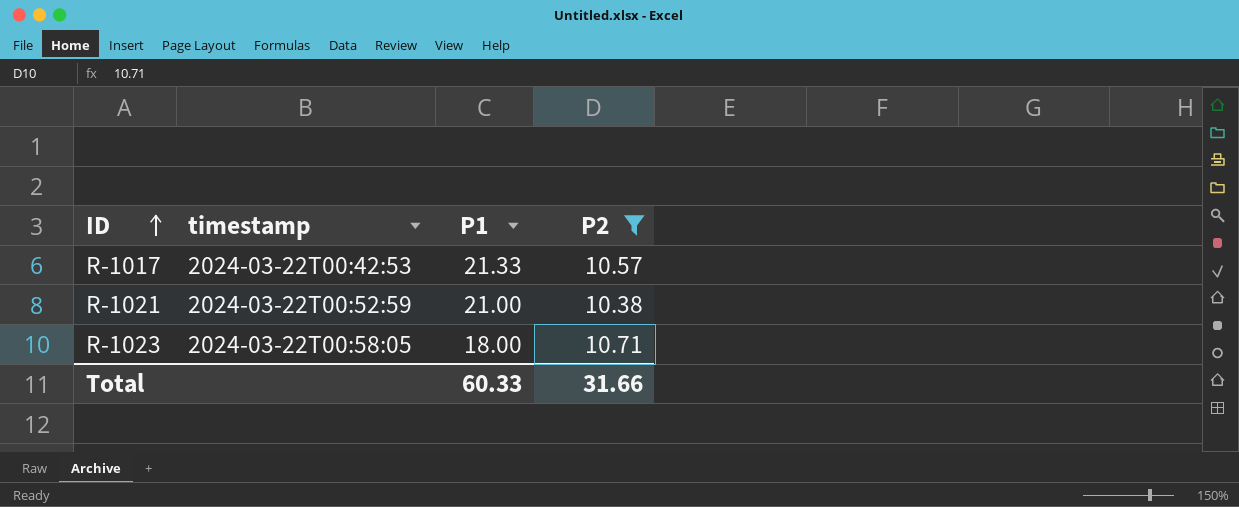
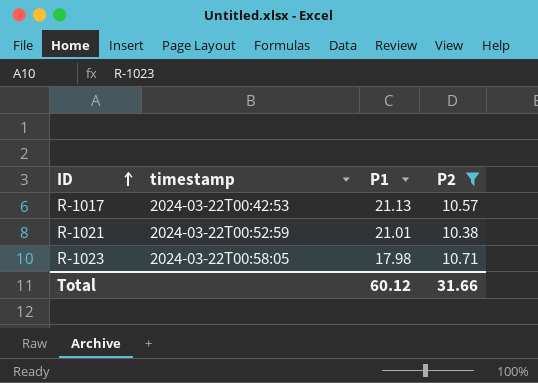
R-1017 | P1: 21.33 -> 21.13
R-1021 | P1: 21.00 -> 21.01
R-1023 | P1: 18.00 -> 17.98
Total | P1: 60.33 -> 60.12

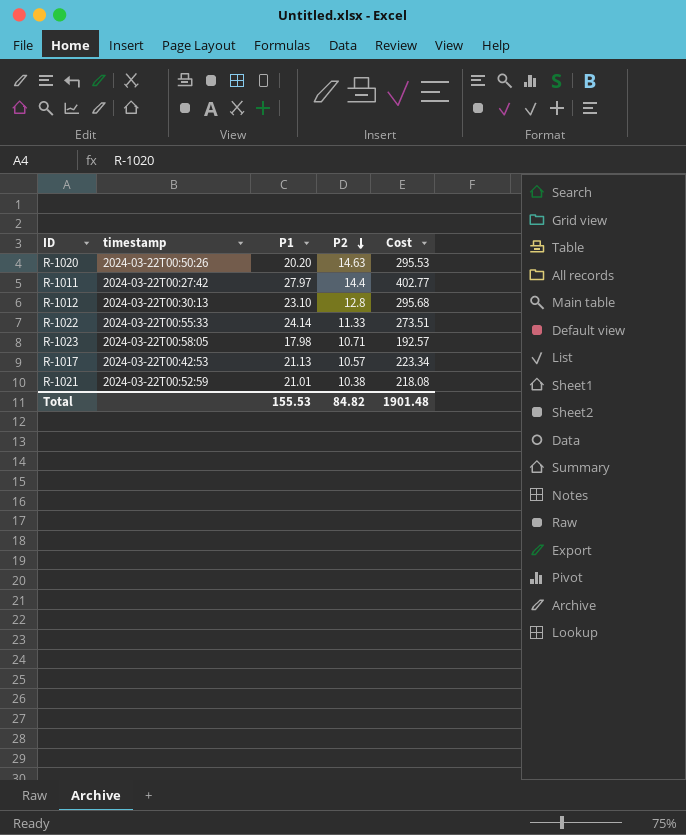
filter: P2 <= 10.71 -> none
row order: ID ascending -> P2 descending
column Cost | formula: none -> [P1] * [P2]
Total | P1: 60.12 -> 155.53
Total | P2: 31.66 -> 84.82

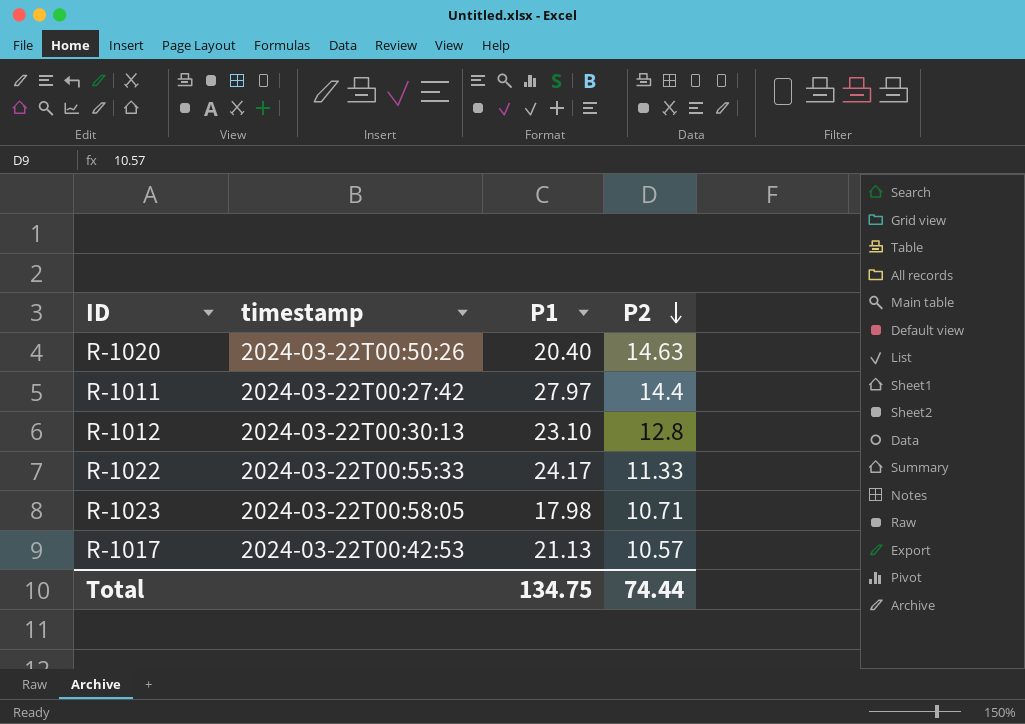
column Cost | formula: [P1] * [P2] -> none
row R-1021: 2024-03-22T00:52:59 | 21.01 | 10.38 | 218.08 -> none
R-1020 | P1: 20.20 -> 20.40
R-1022 | P1: 24.14 -> 24.17
Total | P1: 155.53 -> 134.75
Total | P2: 84.82 -> 74.44

